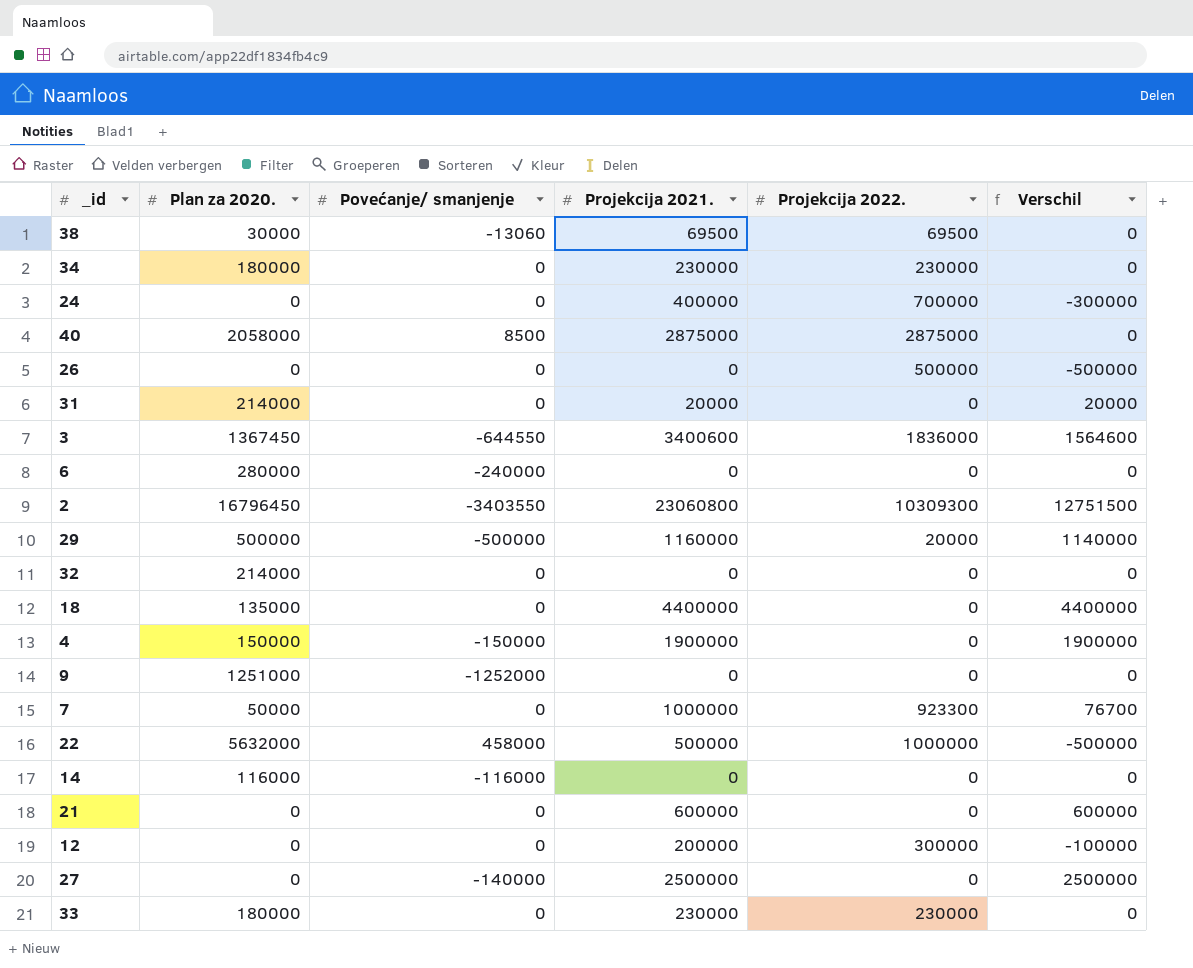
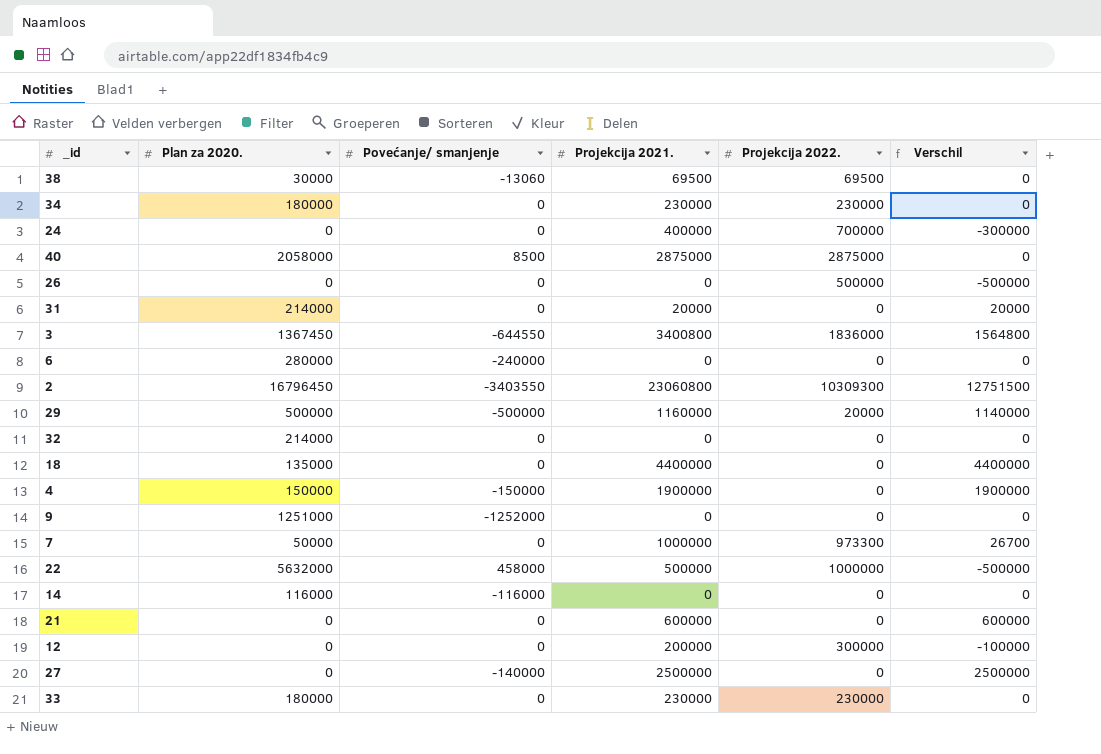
3 | Projekcija 2021.: 3400600 -> 3400800
3 | Verschil: 1564600 -> 1564800
7 | Projekcija 2022.: 923300 -> 973300
7 | Verschil: 76700 -> 26700

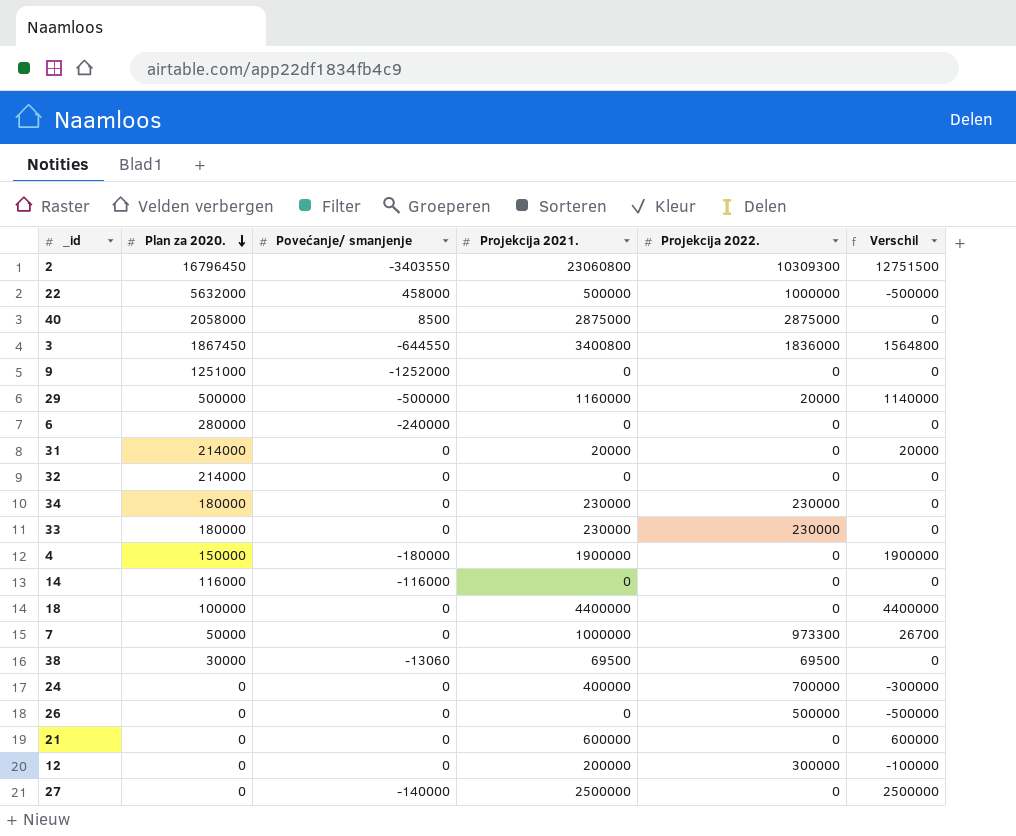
row order: none -> Plan za 2020. descending
3 | Plan za 2020.: 1367450 -> 1867450
4 | Povećanje/ smanjenje: -150000 -> -180000
18 | Plan za 2020.: 135000 -> 100000

